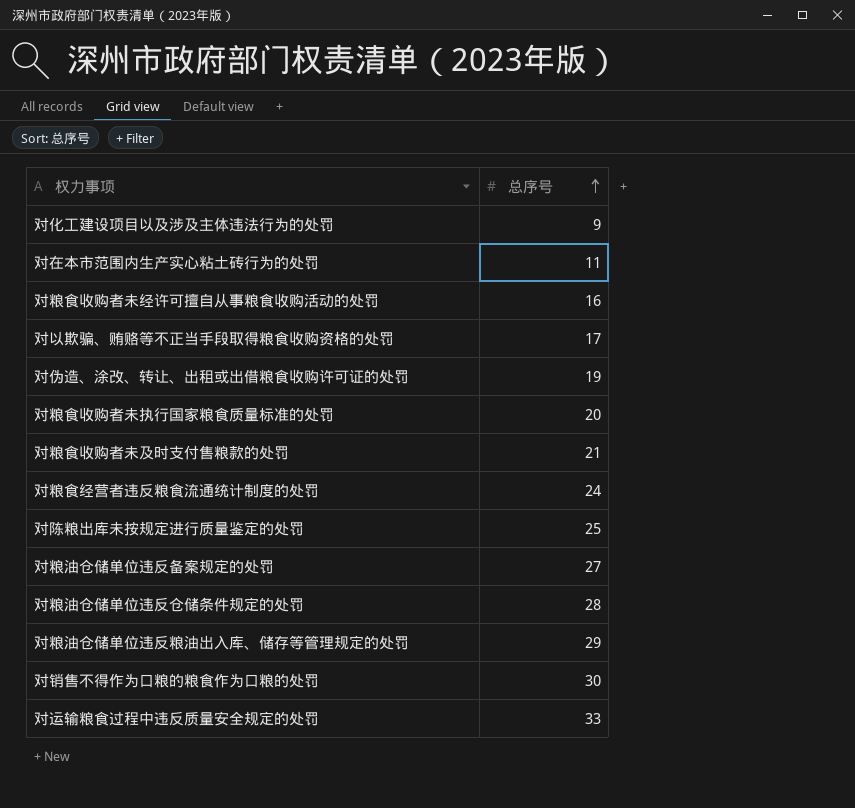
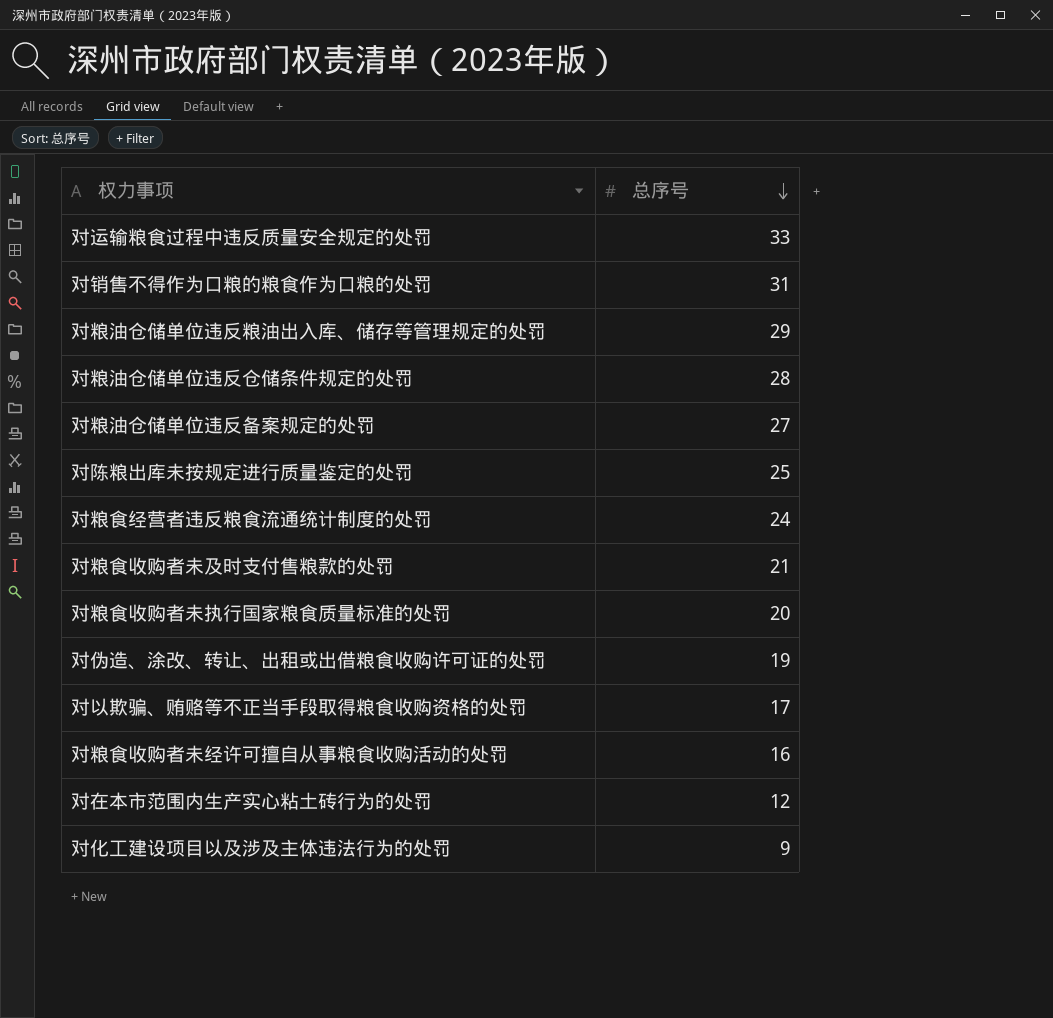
row order: 总序号 ascending -> 总序号 descending
对销售不得作为口粮的粮食作为口粮的处罚 | 总序号: 30 -> 31
对在本市范围内生产实心粘土砖行为的处罚 | 总序号: 11 -> 12

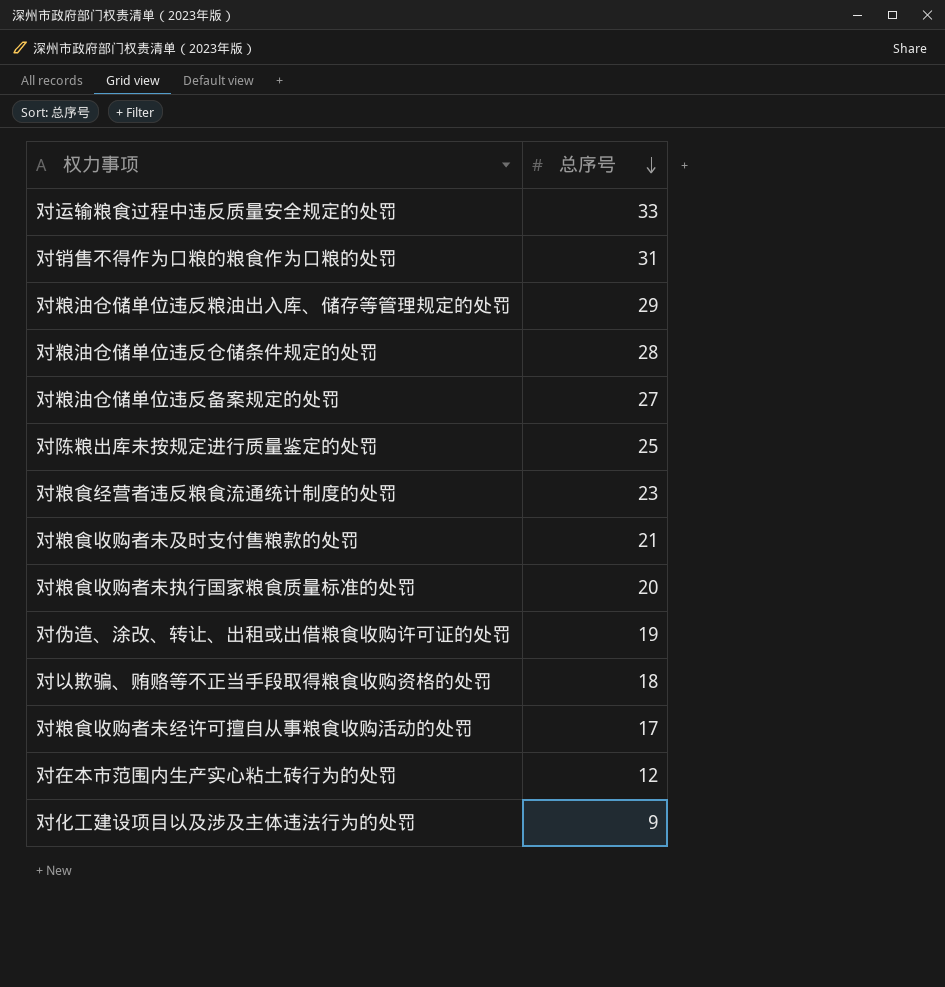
对粮食经营者违反粮食流通统计制度的处罚 | 总序号: 24 -> 23
对以欺骗、贿赂等不正当手段取得粮食收购资格的处罚 | 总序号: 17 -> 18
对粮食收购者未经许可擅自从事粮食收购活动的处罚 | 总序号: 16 -> 17

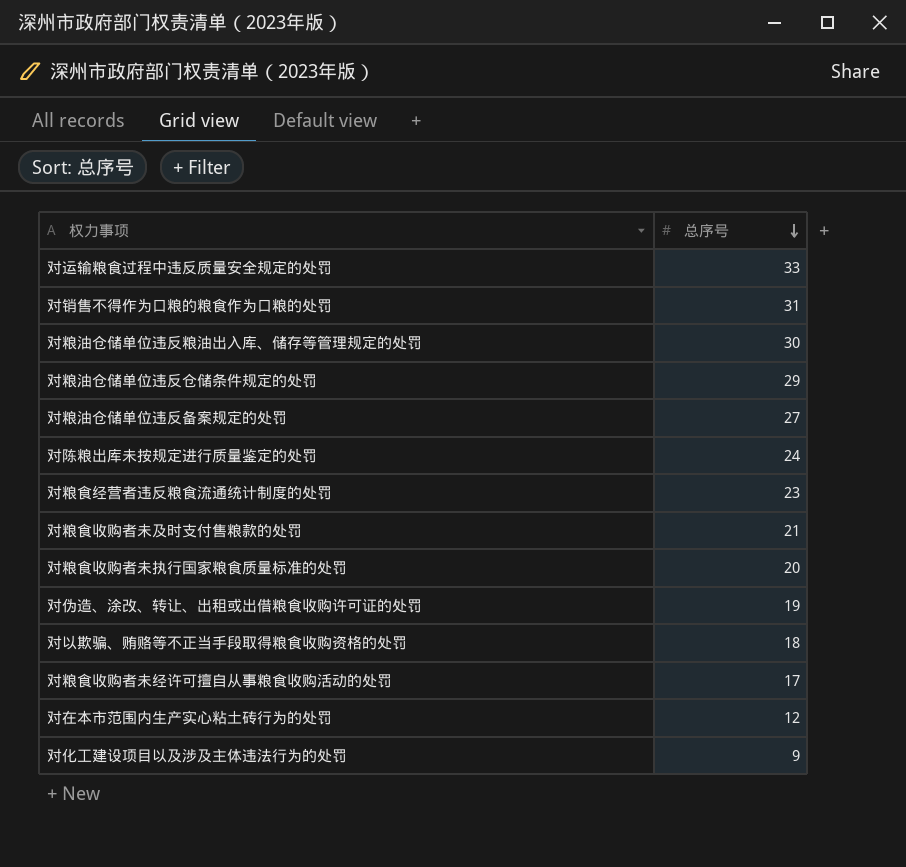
对粮油仓储单位违反粮油出入库、储存等管理规定的处罚 | 总序号: 29 -> 30
对粮油仓储单位违反仓储条件规定的处罚 | 总序号: 28 -> 29
对陈粮出库未按规定进行质量鉴定的处罚 | 总序号: 25 -> 24

